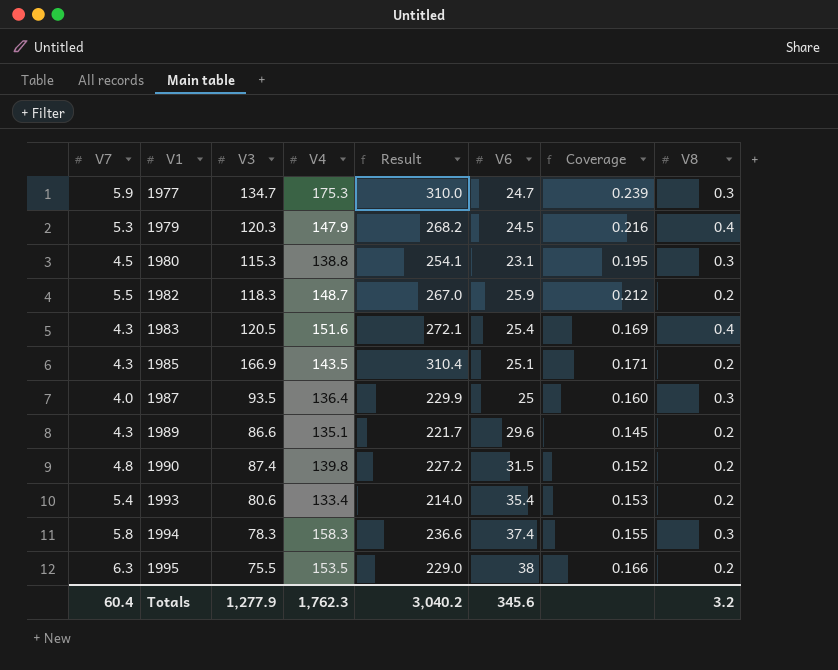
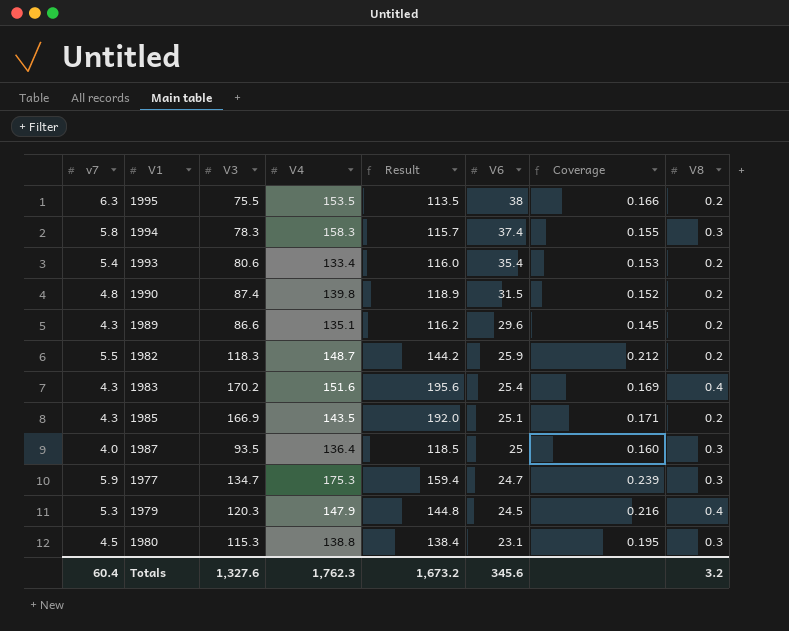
row order: V1 ascending -> V6 descending
column name: V7 -> v7
column Result | formula: [V3] + [V4] -> [V3] + [V6]
1983 | V3: 120.5 -> 170.2
Totals | V3: 1,277.9 -> 1,327.6
Totals | Result: 3,040.2 -> 1,673.2

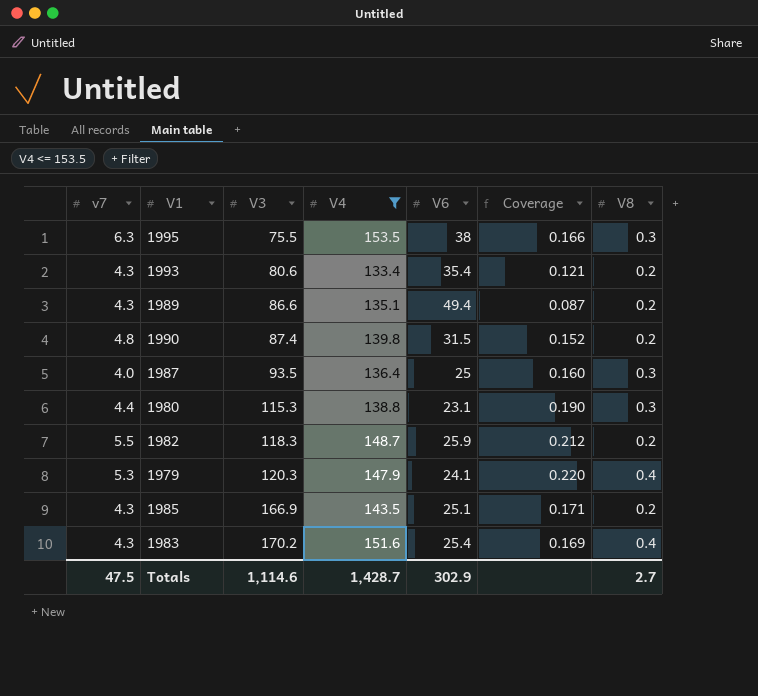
filter: none -> V4 <= 153.5
row order: V6 descending -> V3 ascending
column Result | formula: [V3] + [V6] -> none
1995 | V8: 0.2 -> 0.3
1993 | v7: 5.4 -> 4.3
1993 | Coverage: 0.153 -> 0.121
1989 | V6: 29.6 -> 49.4
1989 | Coverage: 0.145 -> 0.087
1980 | v7: 4.5 -> 4.4
1980 | Coverage: 0.195 -> 0.190
1979 | V6: 24.5 -> 24.1
1979 | Coverage: 0.216 -> 0.220
Totals | v7: 60.4 -> 47.5
Totals | V3: 1,327.6 -> 1,114.6
Totals | V4: 1,762.3 -> 1,428.7
Totals | V6: 345.6 -> 302.9
Totals | V8: 3.2 -> 2.7

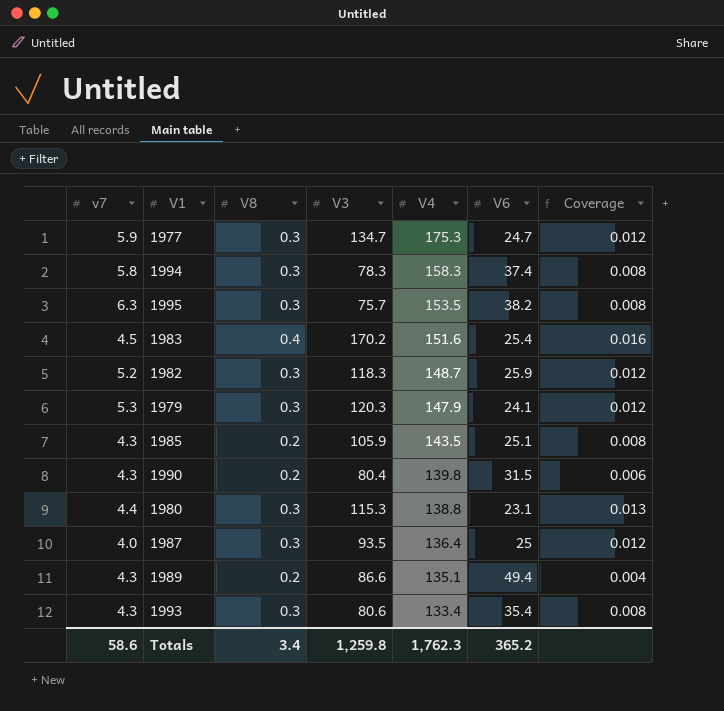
filter: V4 <= 153.5 -> none
row order: V3 ascending -> V4 descending
column V8 | position: 7 -> 3
column Coverage | formula: [v7] / [V6] -> [V8] / [V6]
1995 | V3: 75.5 -> 75.7
1995 | V6: 38 -> 38.2
1983 | v7: 4.3 -> 4.5
1982 | v7: 5.5 -> 5.2
1982 | V8: 0.2 -> 0.3
1979 | V8: 0.4 -> 0.3
1985 | V3: 166.9 -> 105.9
1990 | v7: 4.8 -> 4.3
1990 | V3: 87.4 -> 80.4
1993 | V8: 0.2 -> 0.3
Totals | v7: 47.5 -> 58.6
Totals | V8: 2.7 -> 3.4
Totals | V3: 1,114.6 -> 1,259.8
Totals | V4: 1,428.7 -> 1,762.3
Totals | V6: 302.9 -> 365.2

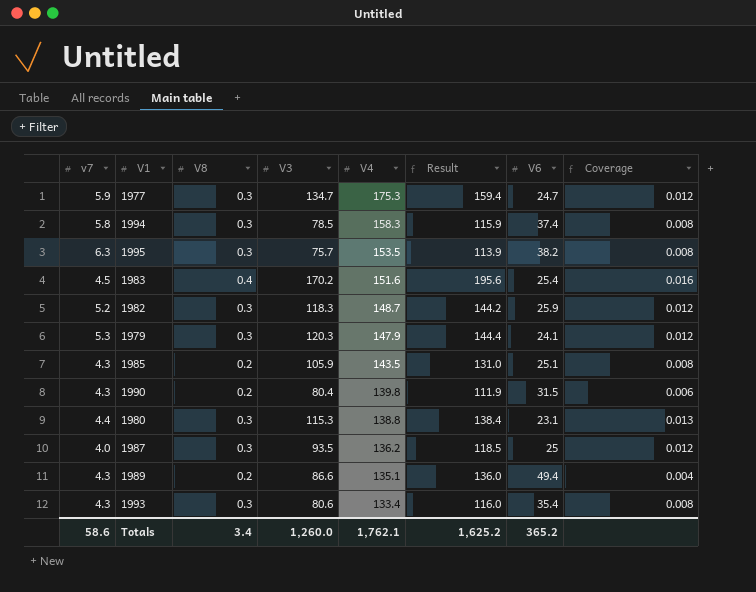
column Result | formula: none -> [V3] + [V6]
1994 | V3: 78.3 -> 78.5
1987 | V4: 136.4 -> 136.2
Totals | V3: 1,259.8 -> 1,260.0
Totals | V4: 1,762.3 -> 1,762.1

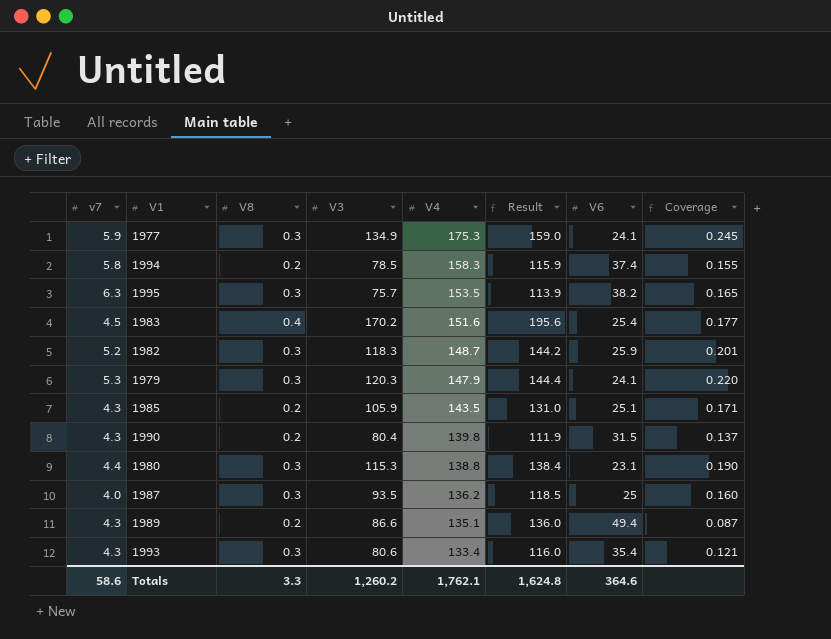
column Coverage | formula: [V8] / [V6] -> [v7] / [V6]
1977 | V3: 134.7 -> 134.9
1977 | Result: 159.4 -> 159.0
1977 | V6: 24.7 -> 24.1
1994 | V8: 0.3 -> 0.2
Totals | V8: 3.4 -> 3.3
Totals | V3: 1,260.0 -> 1,260.2
Totals | Result: 1,625.2 -> 1,624.8
Totals | V6: 365.2 -> 364.6

